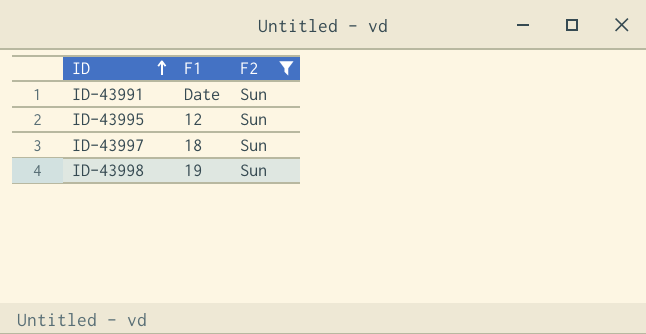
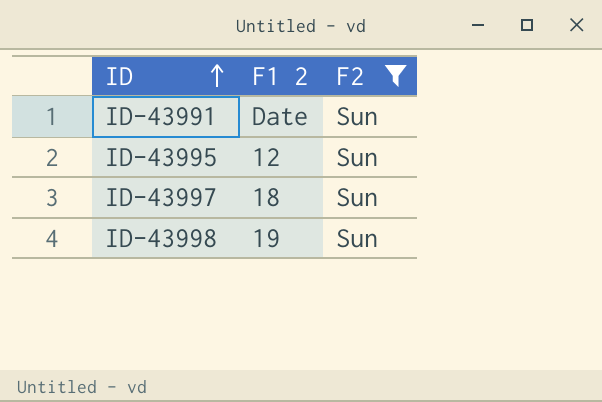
column name: F1 -> F1 2

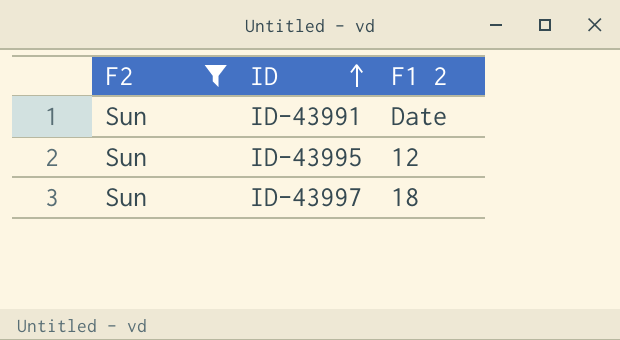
column F2 | position: 3 -> 1
row ID-43998: 19 | Sun -> none

